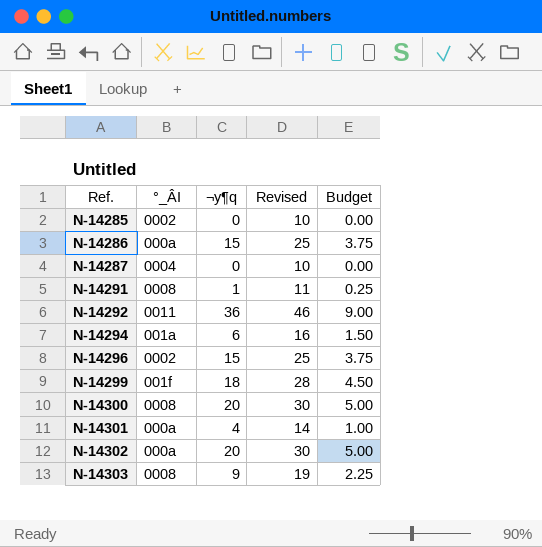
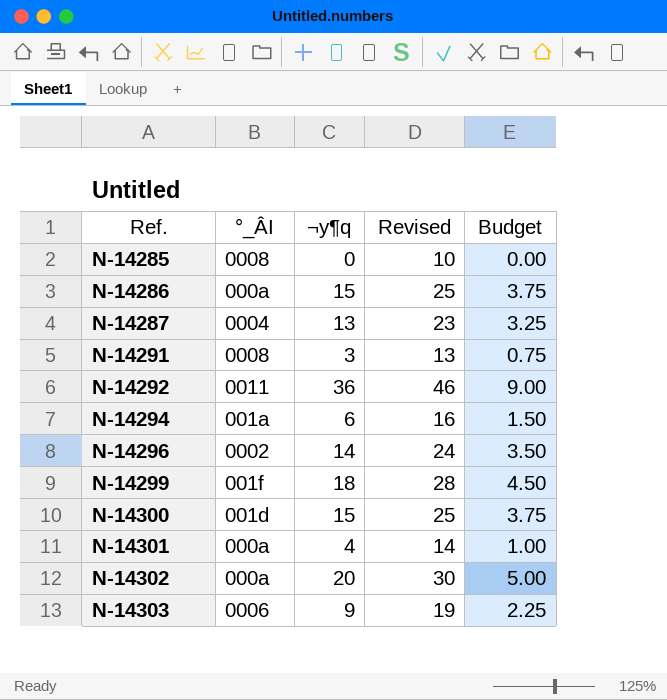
N-14285 | °_ÂI: 0002 -> 0008
N-14287 | ¬y¶q: 0 -> 13
N-14287 | Revised: 10 -> 23
N-14287 | Budget: 0.00 -> 3.25
N-14291 | ¬y¶q: 1 -> 3
N-14291 | Revised: 11 -> 13
N-14291 | Budget: 0.25 -> 0.75
N-14296 | ¬y¶q: 15 -> 14
N-14296 | Revised: 25 -> 24
N-14296 | Budget: 3.75 -> 3.50
N-14300 | °_ÂI: 0008 -> 001d
N-14300 | ¬y¶q: 20 -> 15
N-14300 | Revised: 30 -> 25
N-14300 | Budget: 5.00 -> 3.75
N-14303 | °_ÂI: 0008 -> 0006

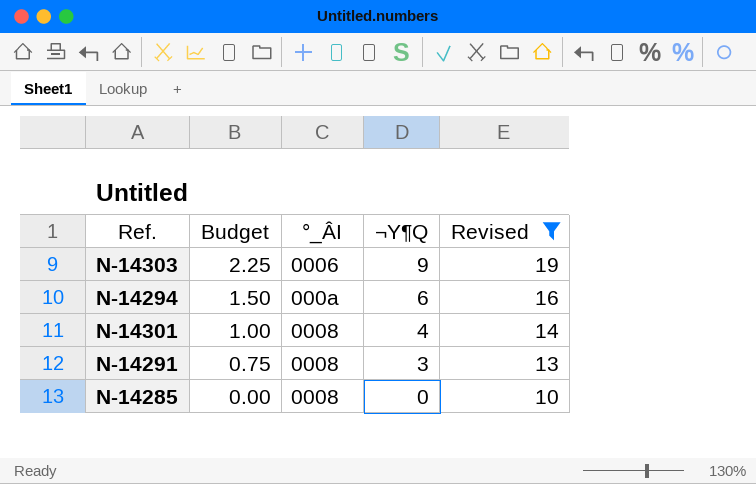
filter: none -> Revised <= 19
row order: Ref. ascending -> Budget descending
column Budget | position: 5 -> 2
column name: ¬y¶q -> ¬Y¶Q
N-14294 | °_ÂI: 001a -> 000a
N-14301 | °_ÂI: 000a -> 0008

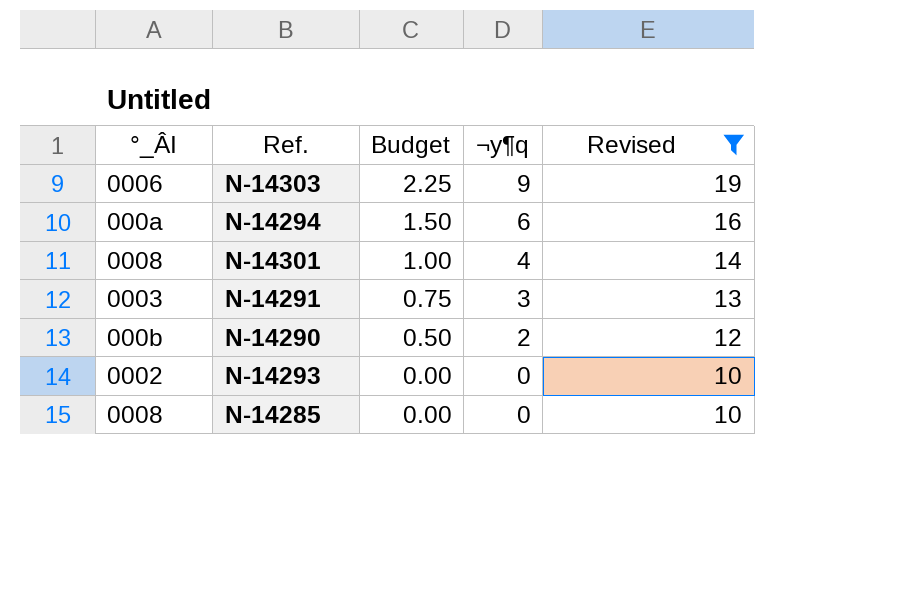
column °_ÂI | position: 3 -> 1
column name: ¬Y¶Q -> ¬y¶q
N-14291 | °_ÂI: 0008 -> 0003
row N-14290: none -> 000b | 0.50 | 2 | 12
row N-14293: none -> 0002 | 0.00 | 0 | 10

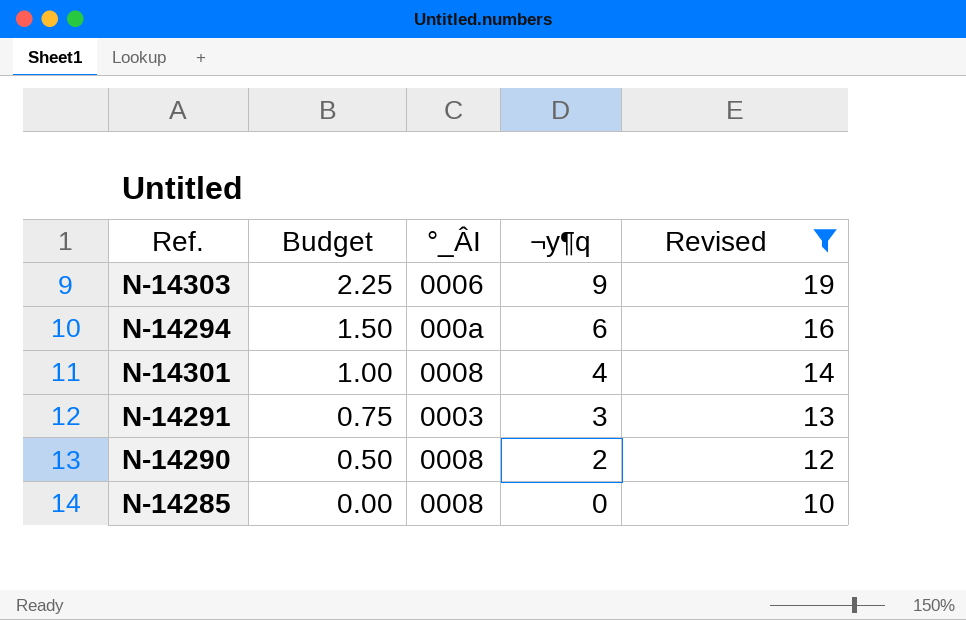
column °_ÂI | position: 1 -> 3
row N-14293: 0002 | 0.00 | 0 | 10 -> none
N-14290 | °_ÂI: 000b -> 0008

